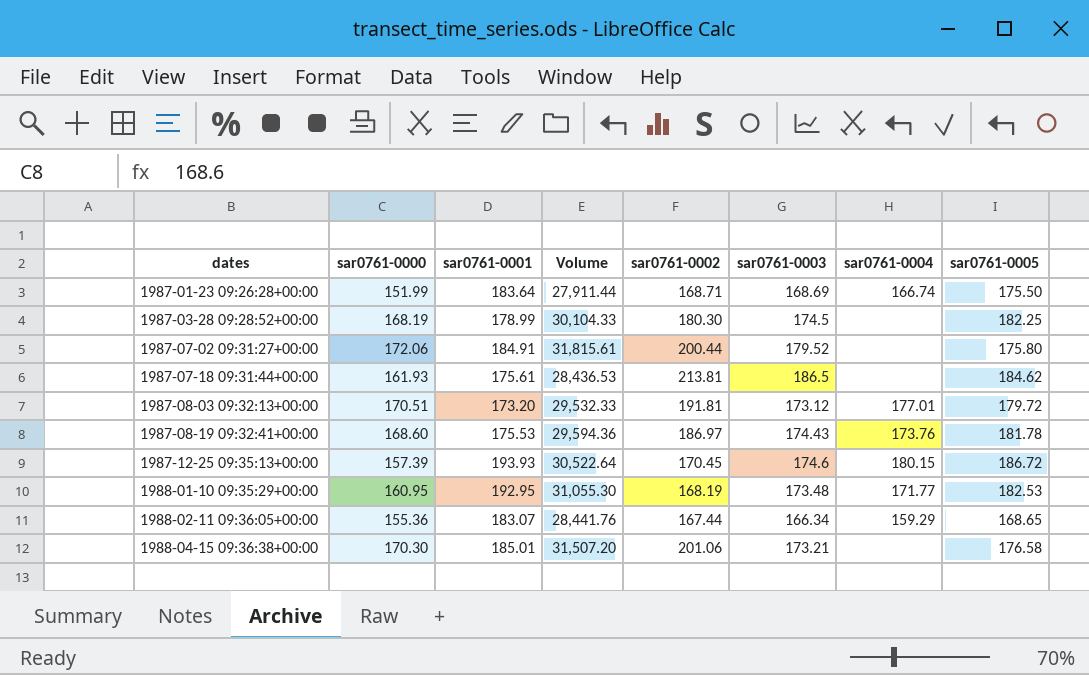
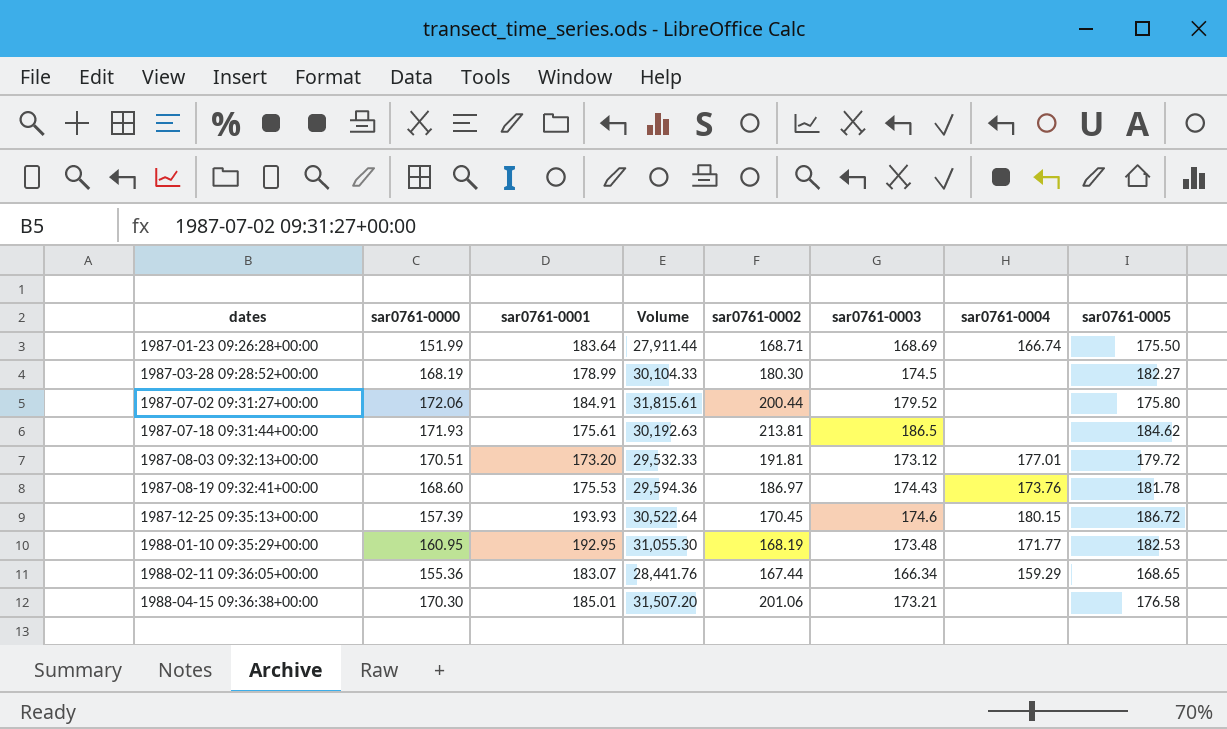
1987-03-28 09:28:52+00:00 | sar0761-0005: 182.25 -> 182.27
1987-07-18 09:31:44+00:00 | sar0761-0000: 161.93 -> 171.93
1987-07-18 09:31:44+00:00 | Volume: 28,436.53 -> 30,192.63

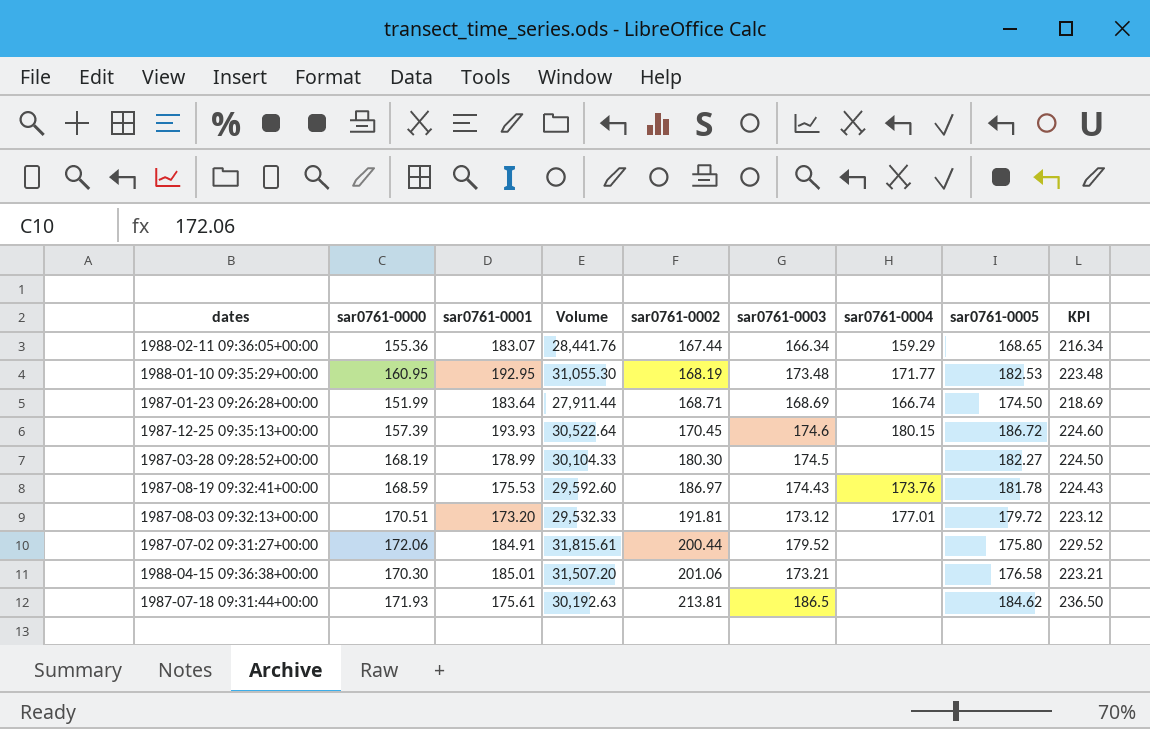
row order: dates ascending -> sar0761-0002 ascending
column KPI | formula: none -> [sar0761-0003] + 50
1987-01-23 09:26:28+00:00 | sar0761-0005: 175.50 -> 174.50
1987-08-19 09:32:41+00:00 | sar0761-0000: 168.60 -> 168.59
1987-08-19 09:32:41+00:00 | Volume: 29,594.36 -> 29,592.60

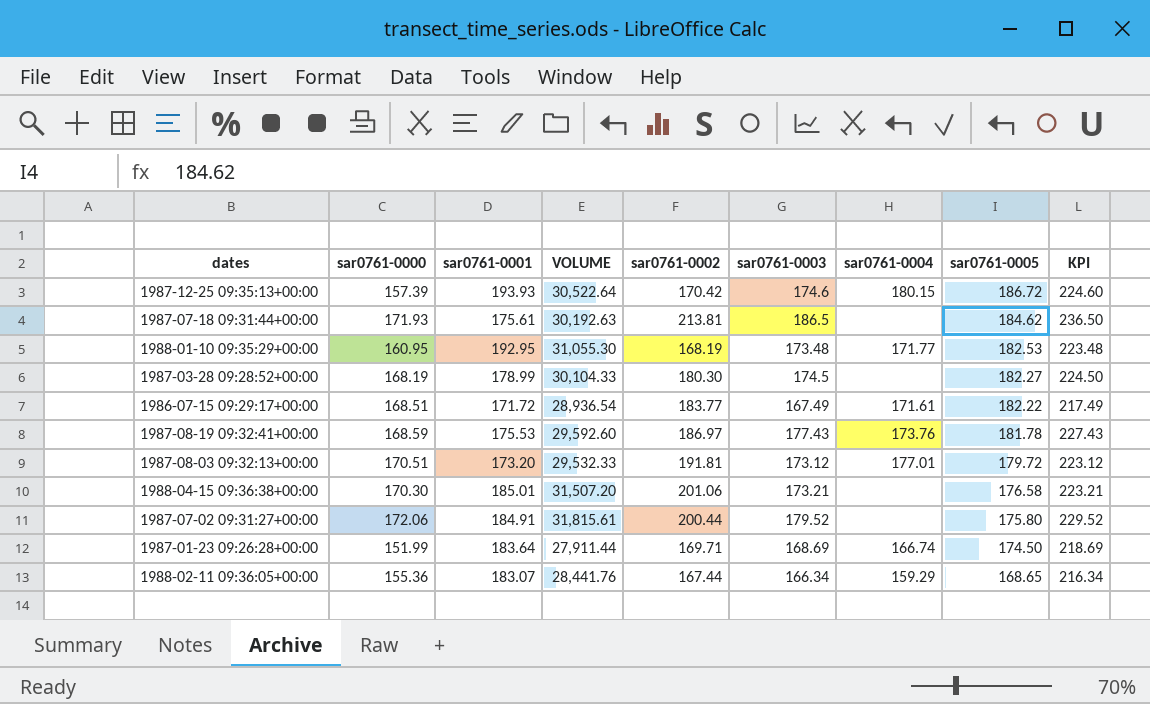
row order: sar0761-0002 ascending -> sar0761-0005 descending
column name: Volume -> VOLUME
1987-12-25 09:35:13+00:00 | sar0761-0002: 170.45 -> 170.42
row 1986-07-15 09:29:17+00:00: none -> 168.51 | 171.72 | 28,936.54 | 183.77 | 167.49 | 171.61 | 182.22 | 217.49
1987-08-19 09:32:41+00:00 | sar0761-0003: 174.43 -> 177.43
1987-08-19 09:32:41+00:00 | KPI: 224.43 -> 227.43
1987-01-23 09:26:28+00:00 | sar0761-0002: 168.71 -> 169.71

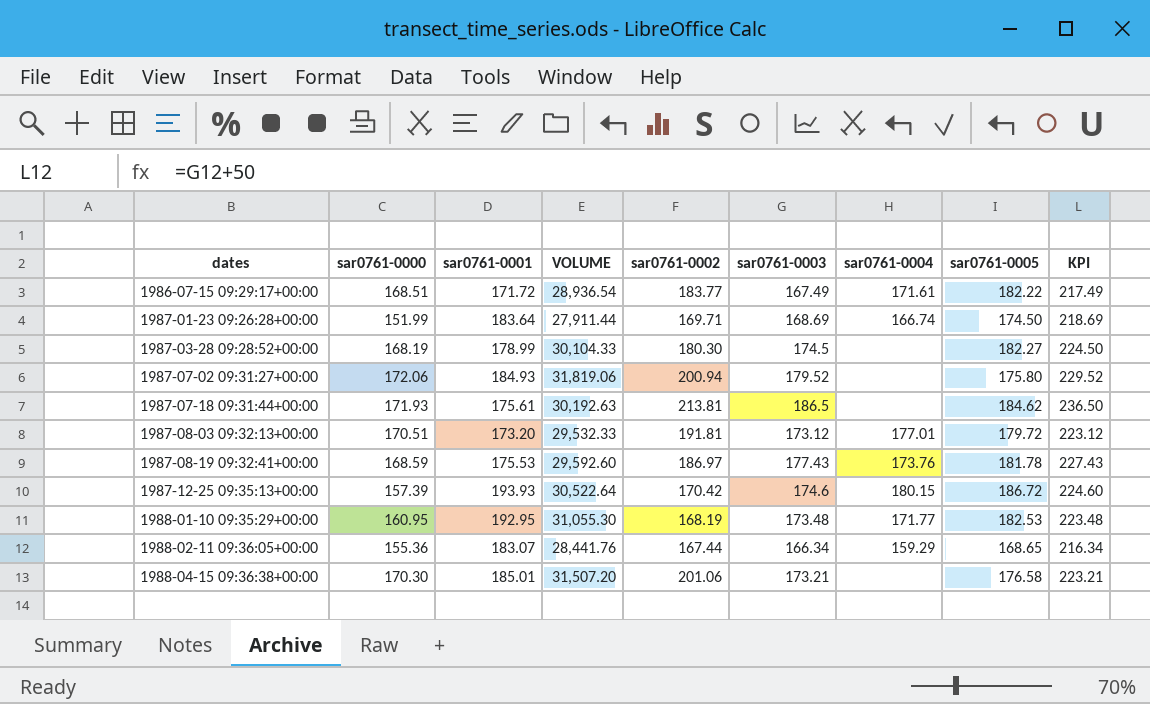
row order: sar0761-0005 descending -> dates ascending
1987-07-02 09:31:27+00:00 | sar0761-0001: 184.91 -> 184.93
1987-07-02 09:31:27+00:00 | VOLUME: 31,815.61 -> 31,819.06
1987-07-02 09:31:27+00:00 | sar0761-0002: 200.44 -> 200.94

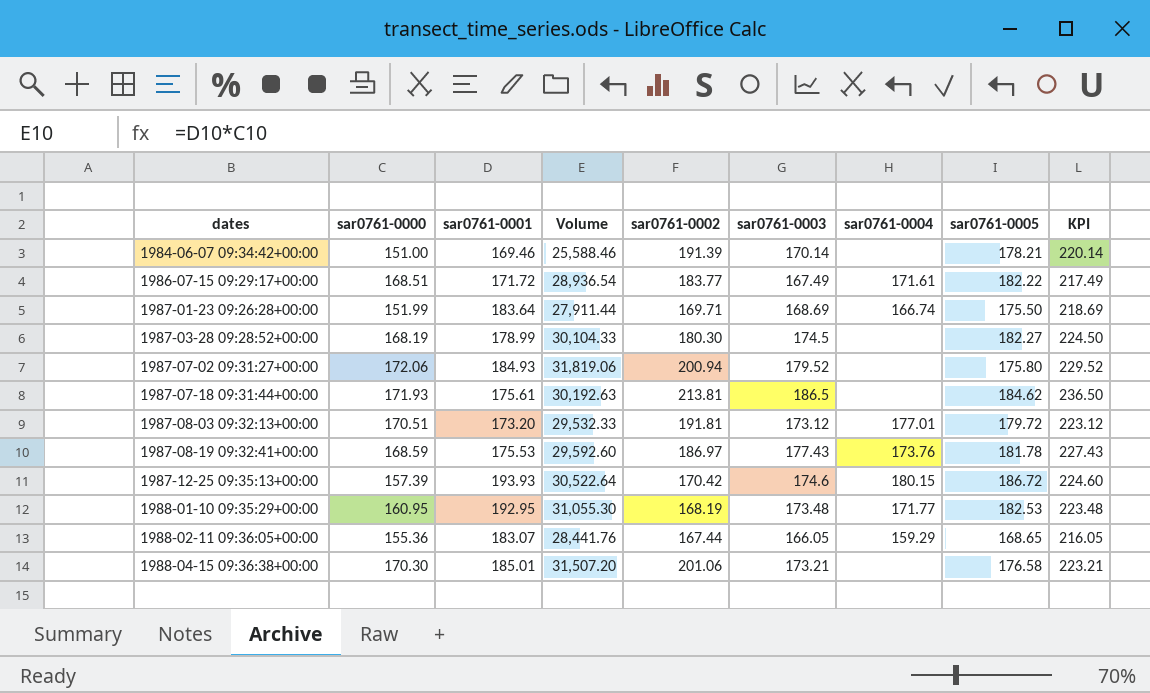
column name: VOLUME -> Volume
row 1984-06-07 09:34:42+00:00: none -> 151.00 | 169.46 | 25,588.46 | 191.39 | 170.14 | none | 178.21 | 220.14
1987-01-23 09:26:28+00:00 | sar0761-0005: 174.50 -> 175.50
1988-02-11 09:36:05+00:00 | sar0761-0003: 166.34 -> 166.05
1988-02-11 09:36:05+00:00 | KPI: 216.34 -> 216.05

